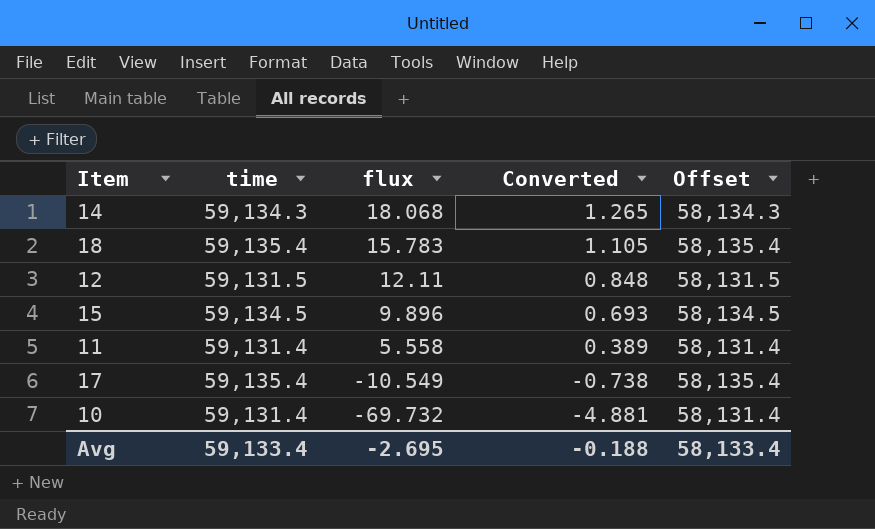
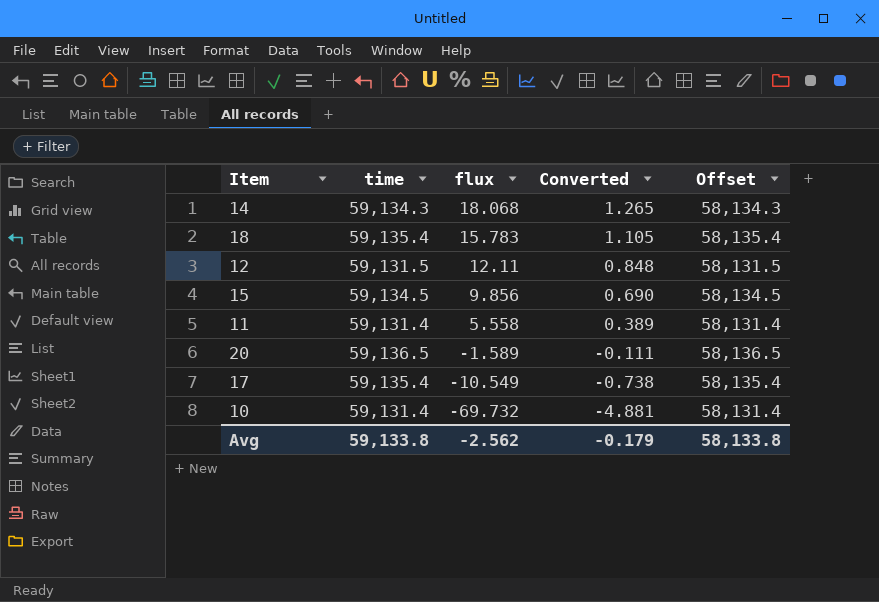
15 | flux: 9.896 -> 9.856
15 | Converted: 0.693 -> 0.690
row 20: none -> 59,136.5 | -1.589 | -0.111 | 58,136.5
Avg | time: 59,133.4 -> 59,133.8
Avg | flux: -2.695 -> -2.562
Avg | Converted: -0.188 -> -0.179
Avg | Offset: 58,133.4 -> 58,133.8

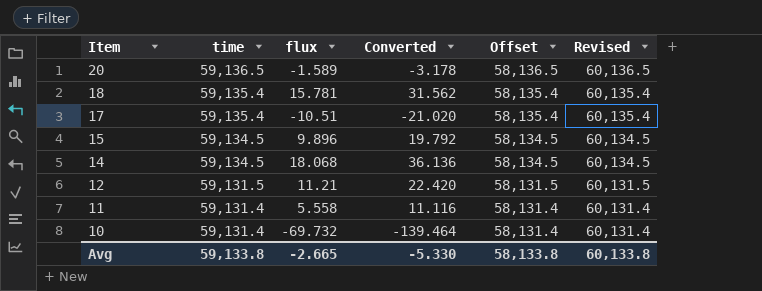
row order: flux descending -> Item descending
column Converted | formula: [flux] * 0.07 -> [flux] * 2
column Revised | formula: none -> [time] + 1000
18 | flux: 15.783 -> 15.781
17 | flux: -10.549 -> -10.51
15 | flux: 9.856 -> 9.896
14 | time: 59,134.3 -> 59,134.5
14 | Offset: 58,134.3 -> 58,134.5
12 | flux: 12.11 -> 11.21
Avg | flux: -2.562 -> -2.665
Avg | Converted: -0.179 -> -5.330

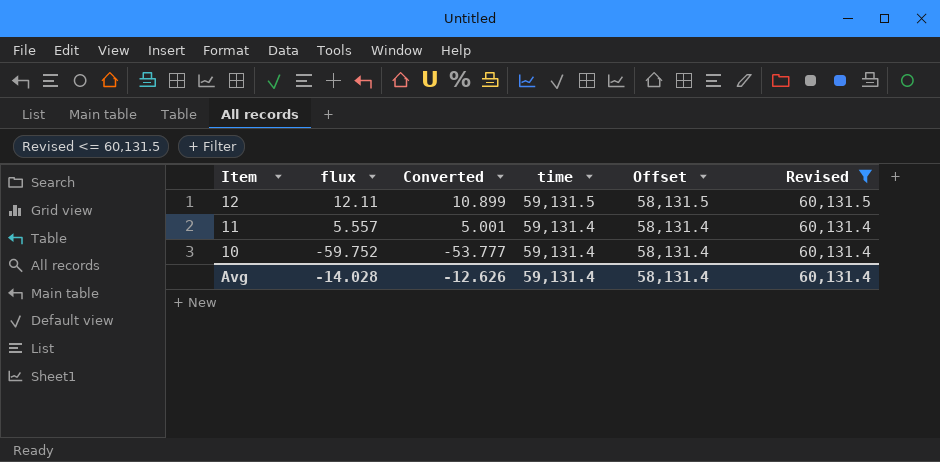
filter: none -> Revised <= 60,131.5
column Converted | formula: [flux] * 2 -> [flux] * 0.9
column time | position: 2 -> 4
12 | flux: 11.21 -> 12.11
11 | flux: 5.558 -> 5.557
10 | flux: -69.732 -> -59.752
Avg | flux: -2.665 -> -14.028
Avg | Converted: -5.330 -> -12.626
Avg | time: 59,133.8 -> 59,131.4
Avg | Offset: 58,133.8 -> 58,131.4
Avg | Revised: 60,133.8 -> 60,131.4

